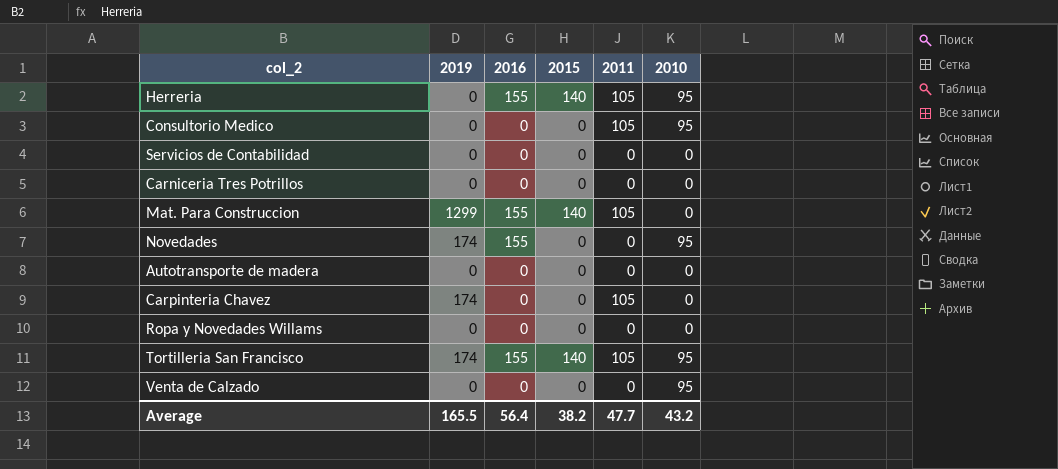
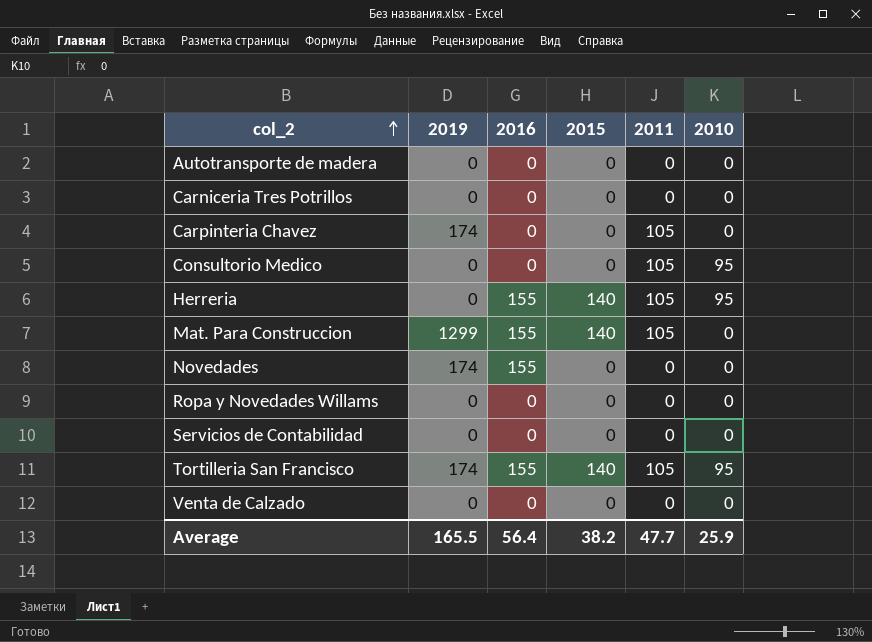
row order: none -> col_2 ascending
Novedades | 2010: 95 -> 0
Venta de Calzado | 2010: 95 -> 0
Average | 2010: 43.2 -> 25.9

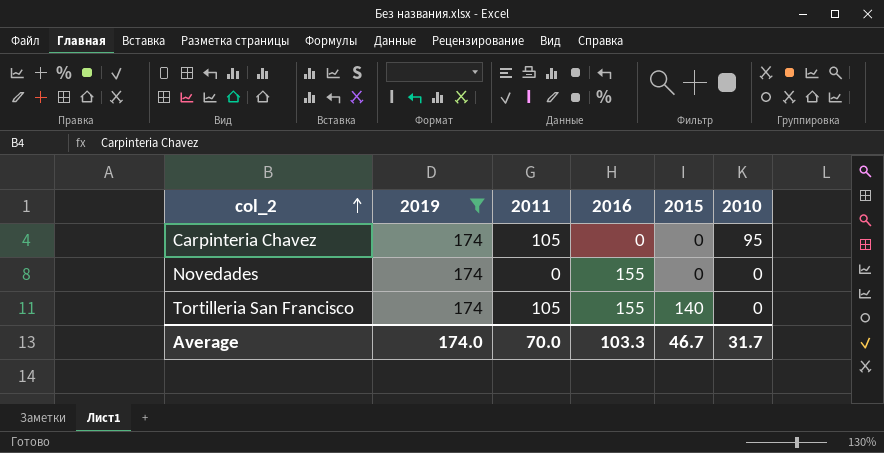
filter: none -> 2019 = 174
column 2011 | position: 5 -> 3
Carpinteria Chavez | 2010: 0 -> 95
Tortilleria San Francisco | 2010: 95 -> 0
Average | 2019: 165.5 -> 174.0
Average | 2011: 47.7 -> 70.0
Average | 2016: 56.4 -> 103.3
Average | 2015: 38.2 -> 46.7
Average | 2010: 25.9 -> 31.7

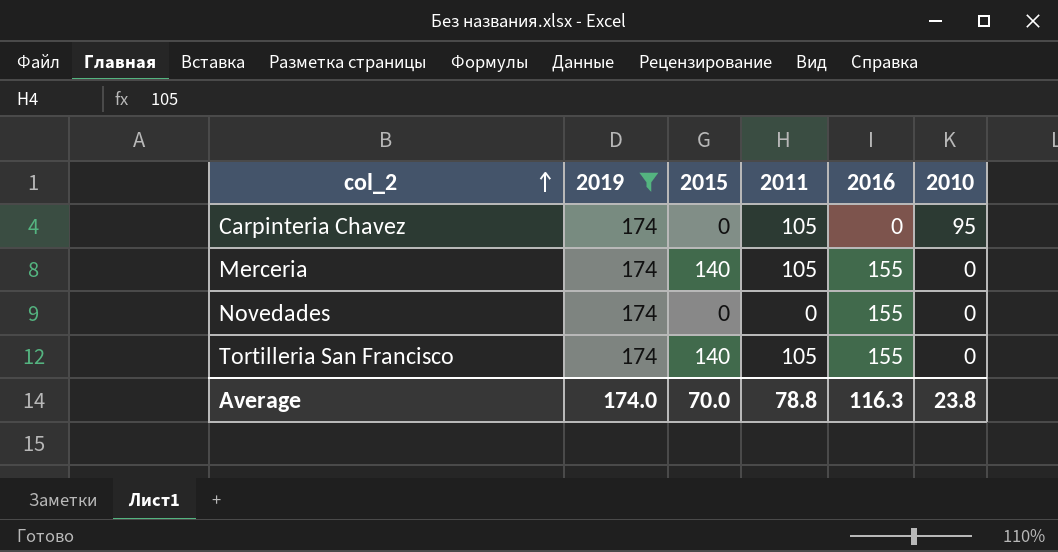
column 2015 | position: 5 -> 3
row Merceria: none -> 174 | 140 | 105 | 155 | 0
Average | 2015: 46.7 -> 70.0
Average | 2011: 70.0 -> 78.8
Average | 2016: 103.3 -> 116.3
Average | 2010: 31.7 -> 23.8

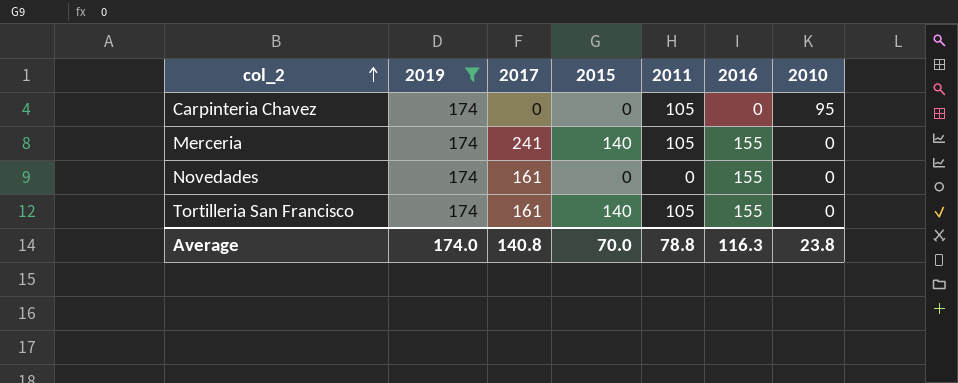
column 2017 | position: none -> 3

